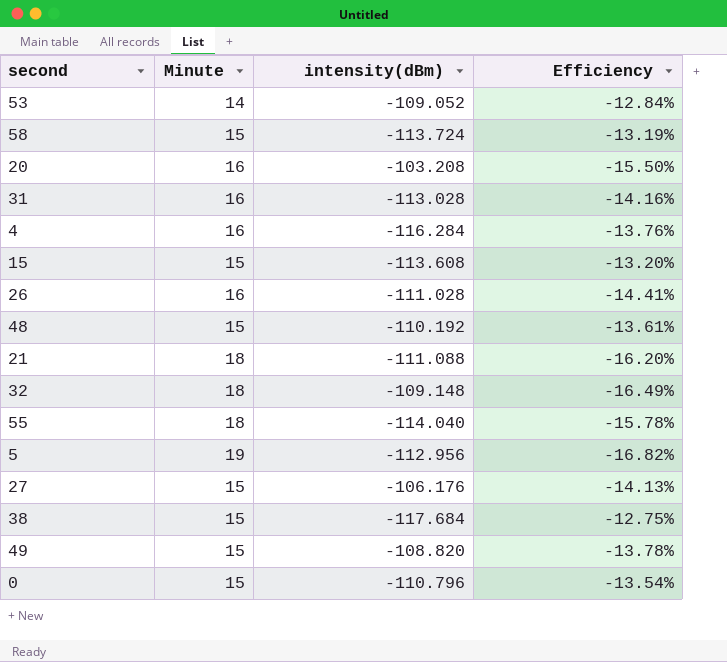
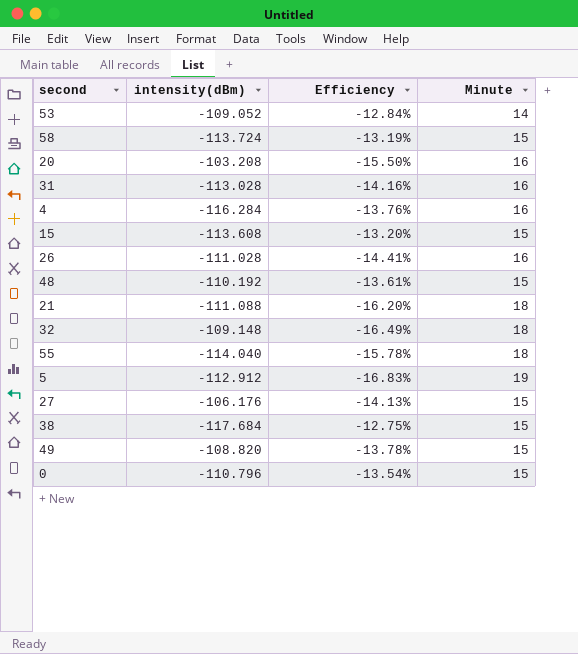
column Minute | position: 2 -> 4
5 | intensity(dBm): -112.956 -> -112.912
5 | Efficiency: -16.82% -> -16.83%

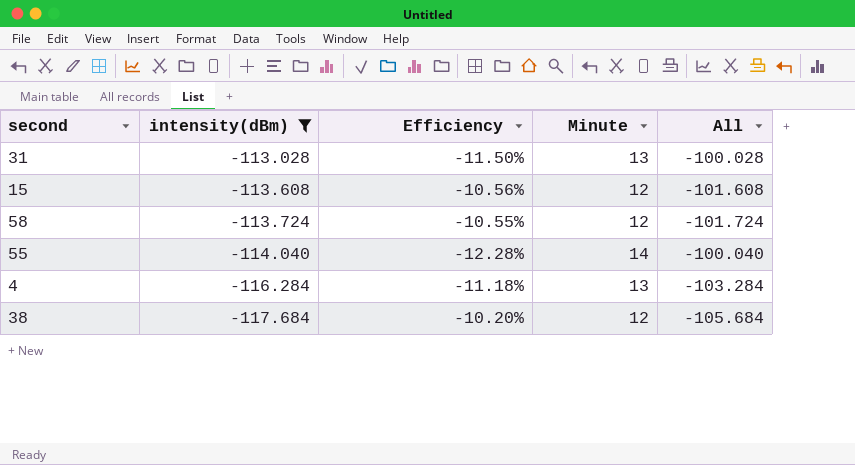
filter: none -> intensity(dBm) <= -113.028
row order: none -> intensity(dBm) descending
column All | formula: none -> [intensity(dBm)] + [Minute]
31 | Efficiency: -14.16% -> -11.50%
31 | Minute: 16 -> 13
15 | Efficiency: -13.20% -> -10.56%
15 | Minute: 15 -> 12
58 | Efficiency: -13.19% -> -10.55%
58 | Minute: 15 -> 12
55 | Efficiency: -15.78% -> -12.28%
55 | Minute: 18 -> 14
4 | Efficiency: -13.76% -> -11.18%
4 | Minute: 16 -> 13
38 | Efficiency: -12.75% -> -10.20%
38 | Minute: 15 -> 12

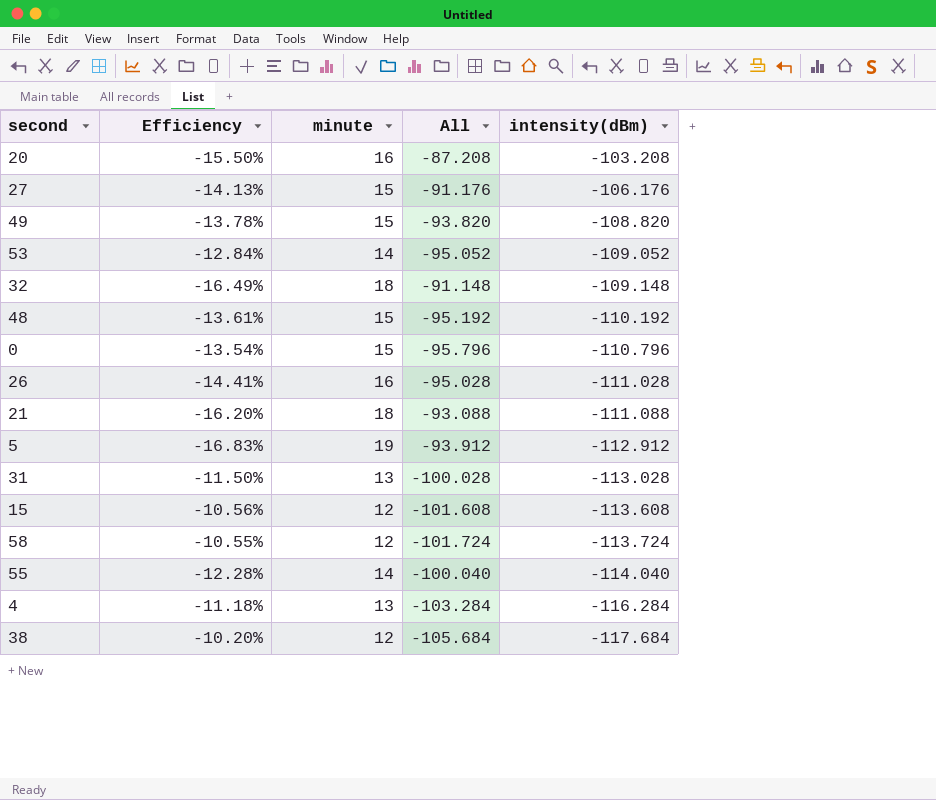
filter: intensity(dBm) <= -113.028 -> none
column name: Minute -> minute
column intensity(dBm) | position: 2 -> 5

